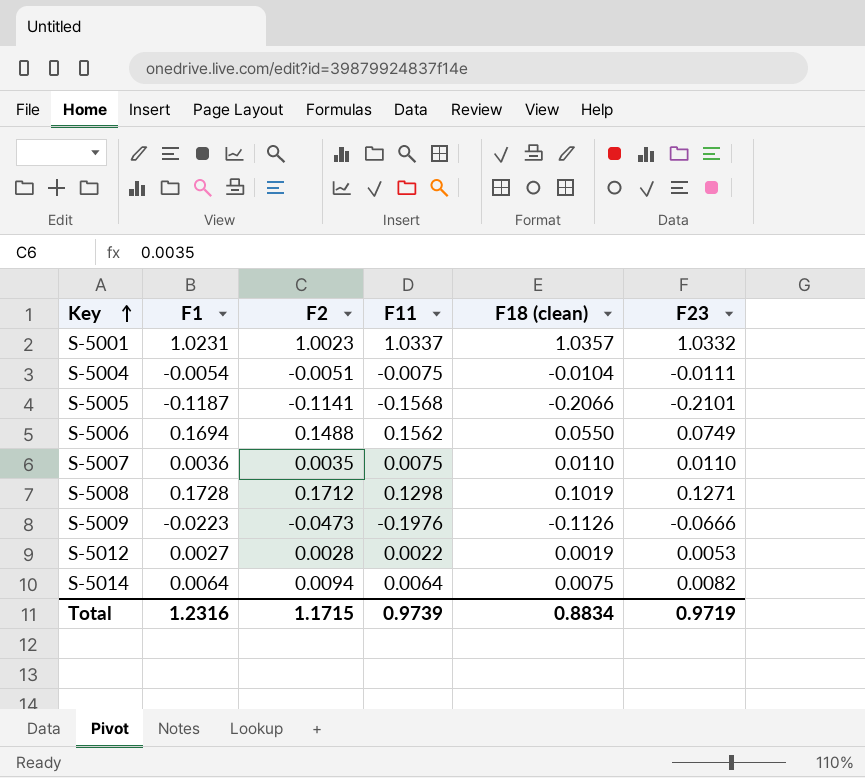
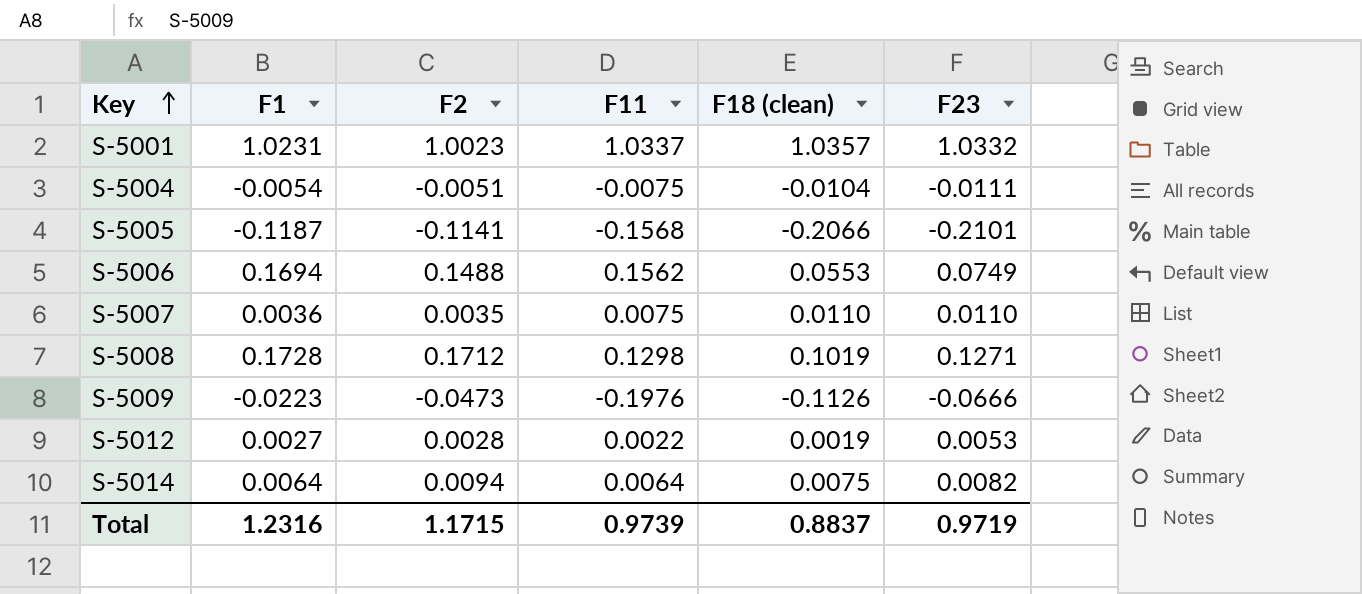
S-5006 | F18 (clean): 0.0550 -> 0.0553
Total | F18 (clean): 0.8834 -> 0.8837

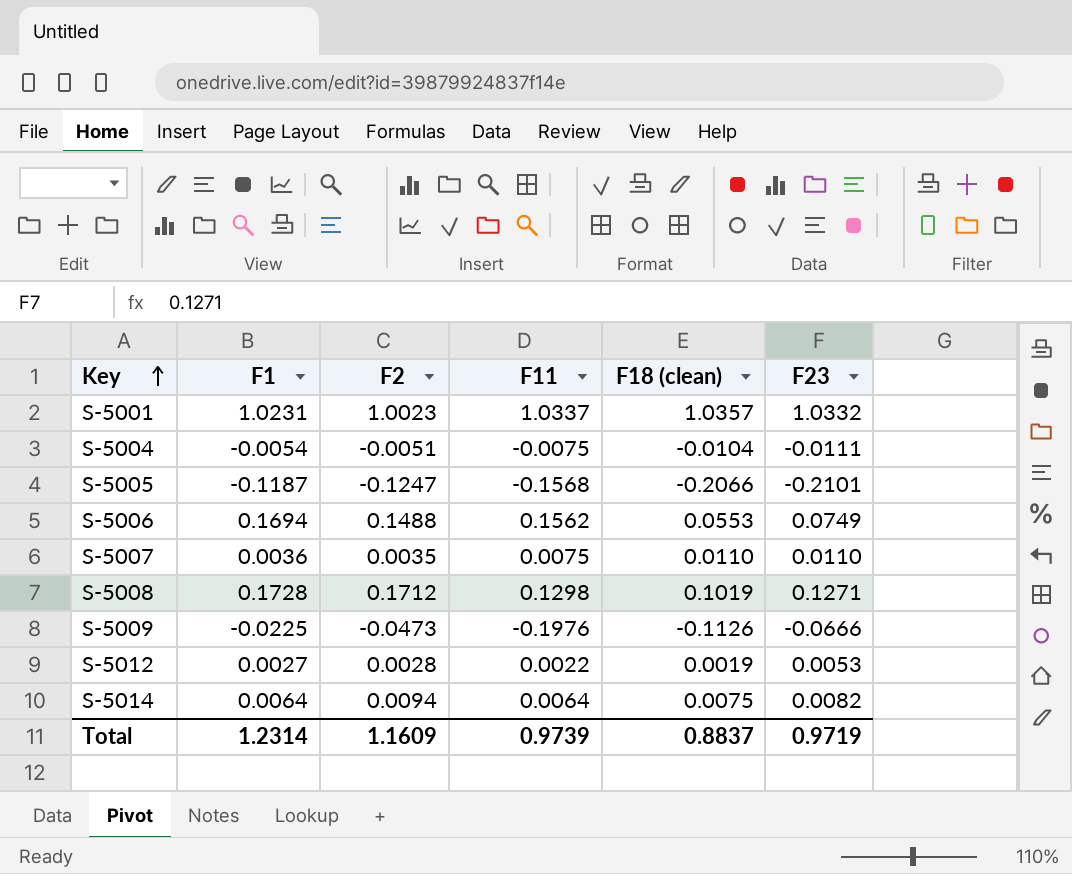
S-5005 | F2: -0.1141 -> -0.1247
S-5009 | F1: -0.0223 -> -0.0225
Total | F1: 1.2316 -> 1.2314
Total | F2: 1.1715 -> 1.1609

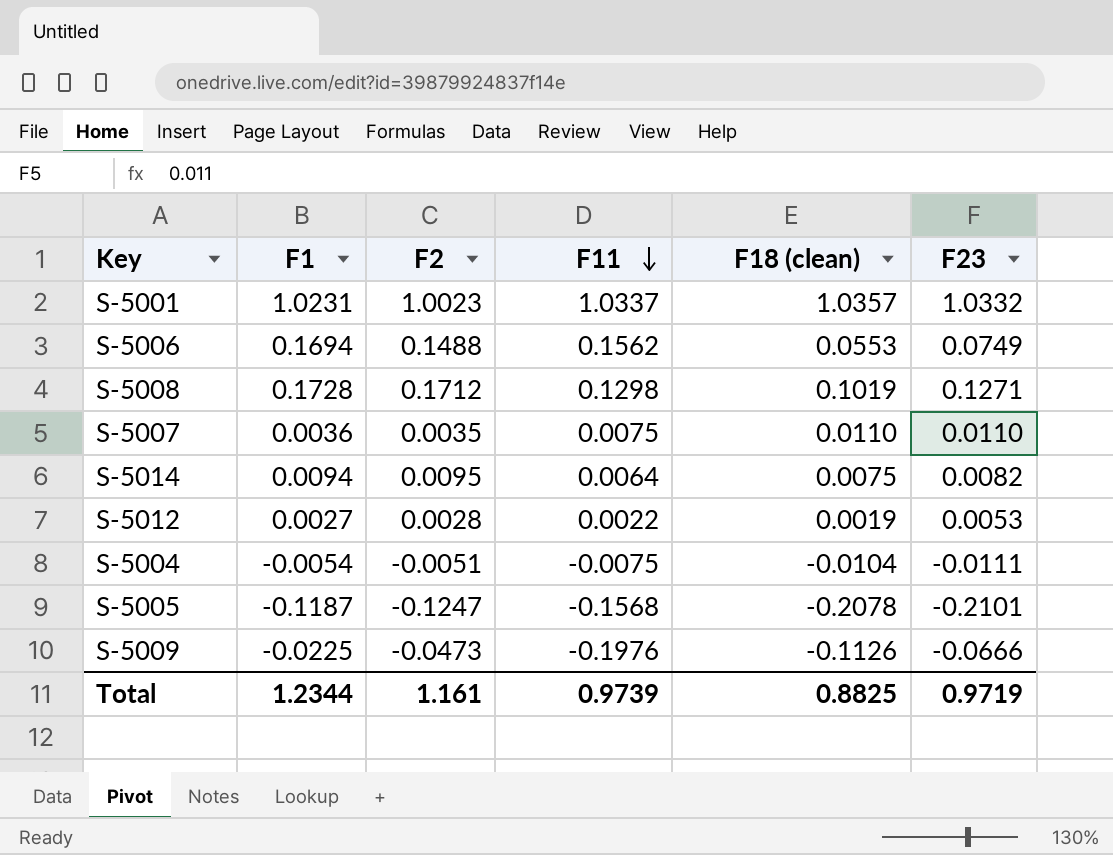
row order: Key ascending -> F11 descending
S-5014 | F1: 0.0064 -> 0.0094
S-5014 | F2: 0.0094 -> 0.0095
S-5005 | F18 (clean): -0.2066 -> -0.2078
Total | F1: 1.2314 -> 1.2344
Total | F2: 1.1609 -> 1.161
Total | F18 (clean): 0.8837 -> 0.8825

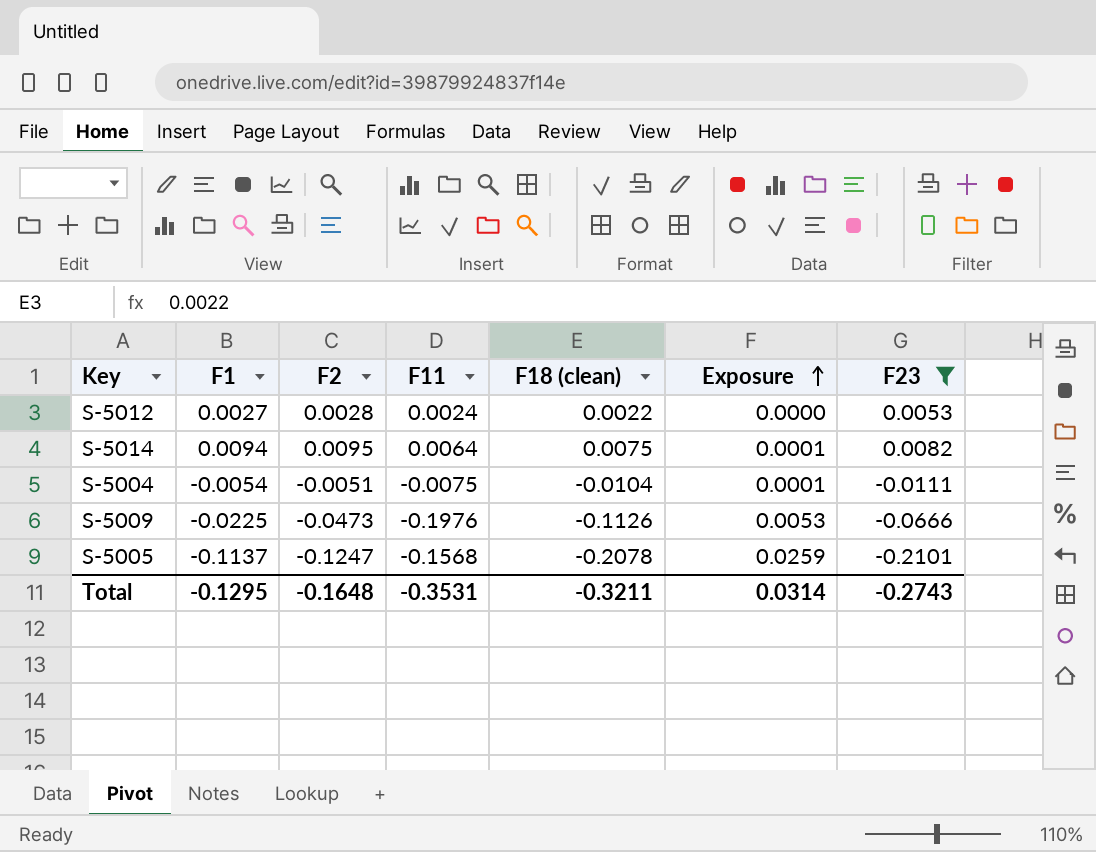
filter: none -> F23 <= 0.0082
row order: F11 descending -> Exposure ascending
column Exposure | formula: none -> [F2] * [F18 (clean)]
S-5012 | F11: 0.0022 -> 0.0024
S-5012 | F18 (clean): 0.0019 -> 0.0022
S-5005 | F1: -0.1187 -> -0.1137
Total | F1: 1.2344 -> -0.1295
Total | F2: 1.161 -> -0.1648
Total | F11: 0.9739 -> -0.3531
Total | F18 (clean): 0.8825 -> -0.3211
Total | F23: 0.9719 -> -0.2743

